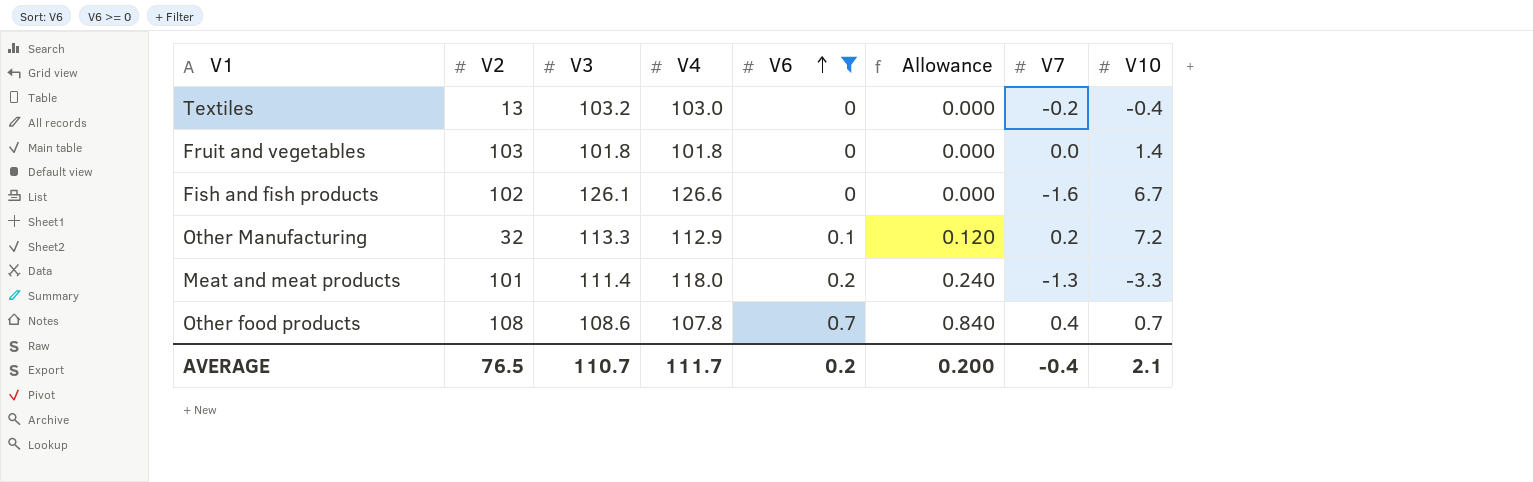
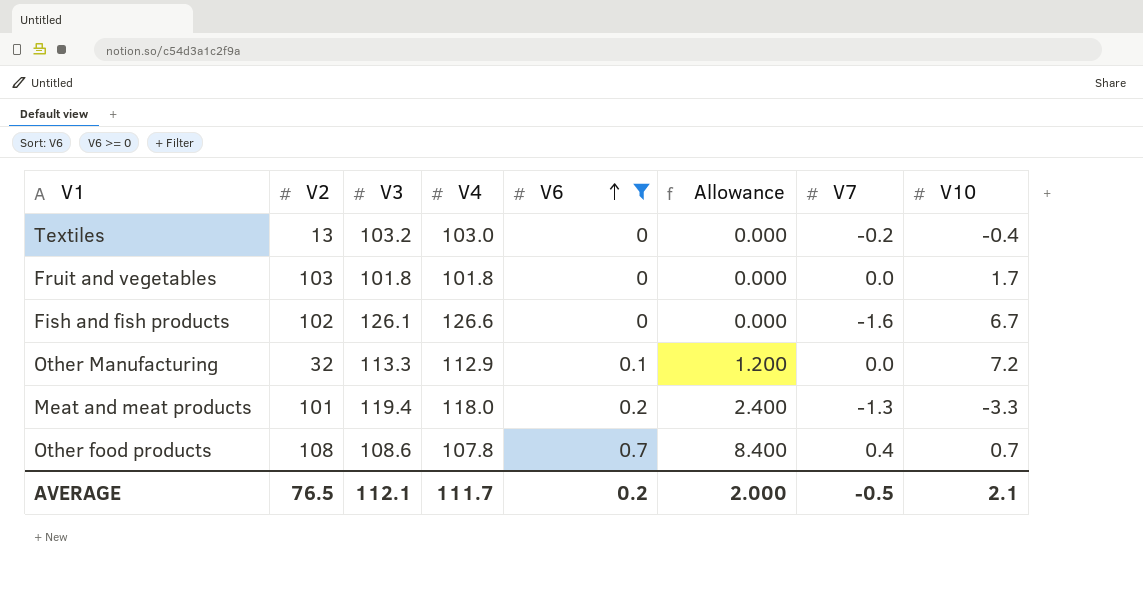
column Allowance | formula: [V6] * 1.2 -> [V6] * 12
Fruit and vegetables | V10: 1.4 -> 1.7
Other Manufacturing | V7: 0.2 -> 0.0
Meat and meat products | V3: 111.4 -> 119.4
AVERAGE | V3: 110.7 -> 112.1
AVERAGE | Allowance: 0.200 -> 2.000
AVERAGE | V7: -0.4 -> -0.5

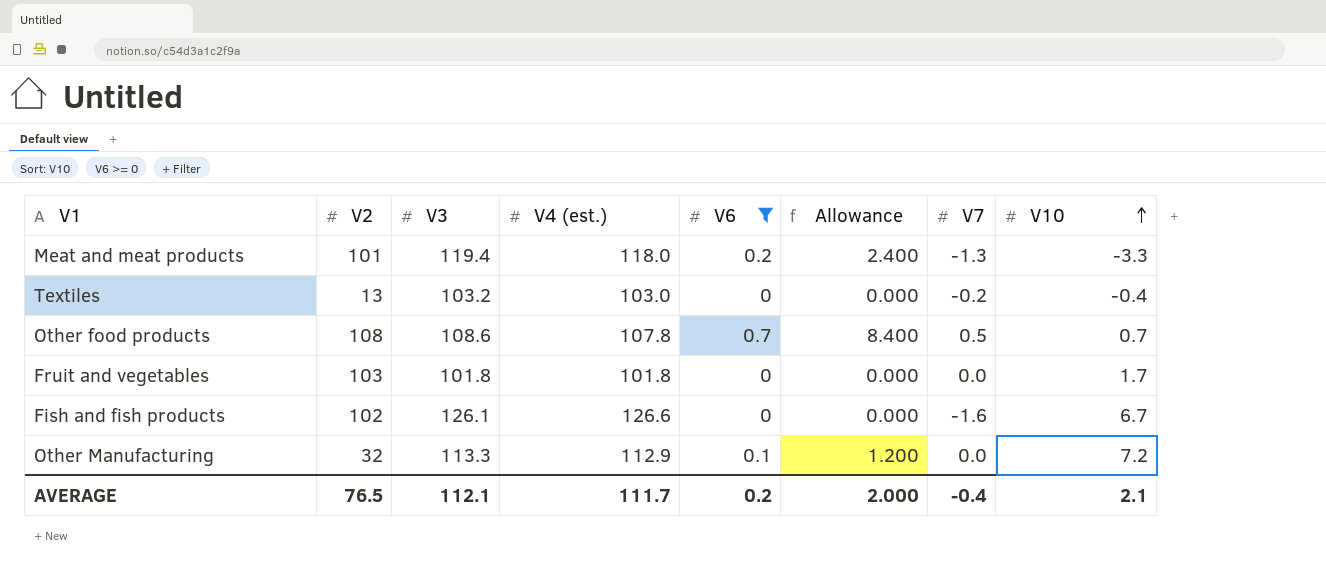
row order: V6 ascending -> V10 ascending
column name: V4 -> V4 (est.)
Other food products | V7: 0.4 -> 0.5
AVERAGE | V7: -0.5 -> -0.4

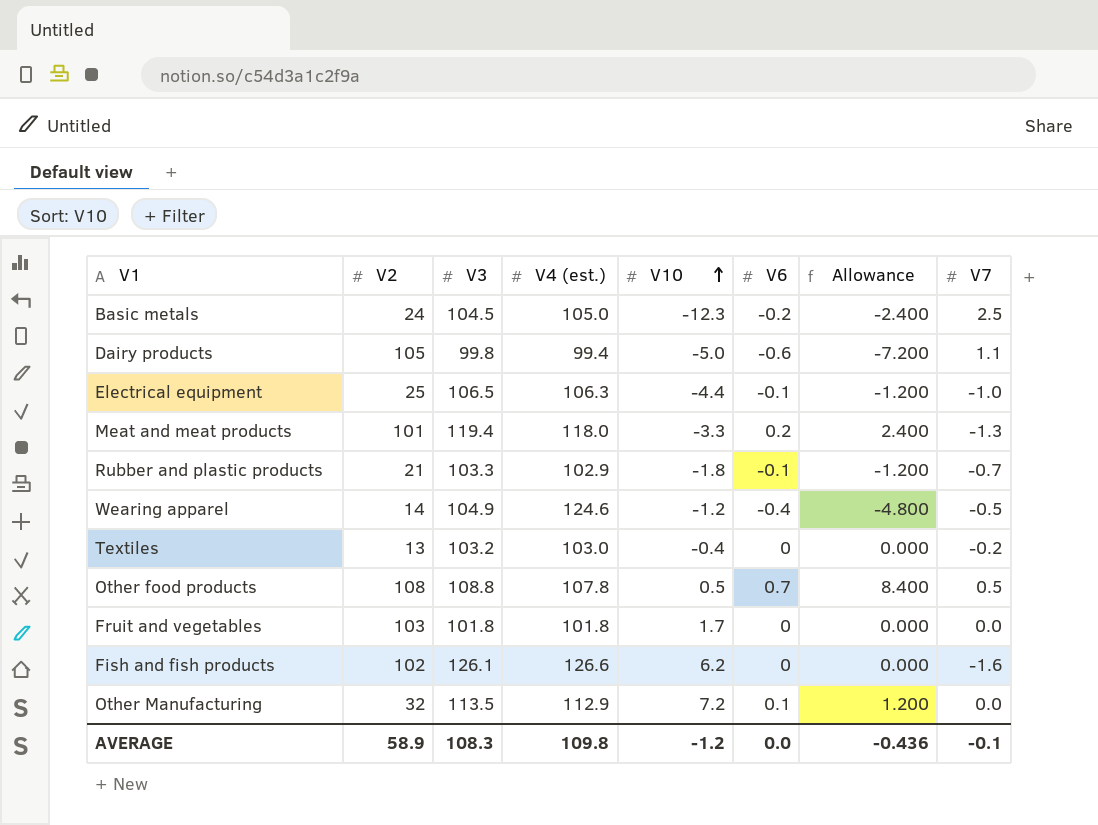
filter: V6 >= 0 -> none
column V10 | position: 8 -> 5
Other food products | V3: 108.6 -> 108.8
Other food products | V10: 0.7 -> 0.5
Fish and fish products | V10: 6.7 -> 6.2
Other Manufacturing | V3: 113.3 -> 113.5
AVERAGE | V2: 76.5 -> 58.9
AVERAGE | V3: 112.1 -> 108.3
AVERAGE | V4 (est.): 111.7 -> 109.8
AVERAGE | V10: 2.1 -> -1.2
AVERAGE | V6: 0.2 -> 0.0
AVERAGE | Allowance: 2.000 -> -0.436
AVERAGE | V7: -0.4 -> -0.1

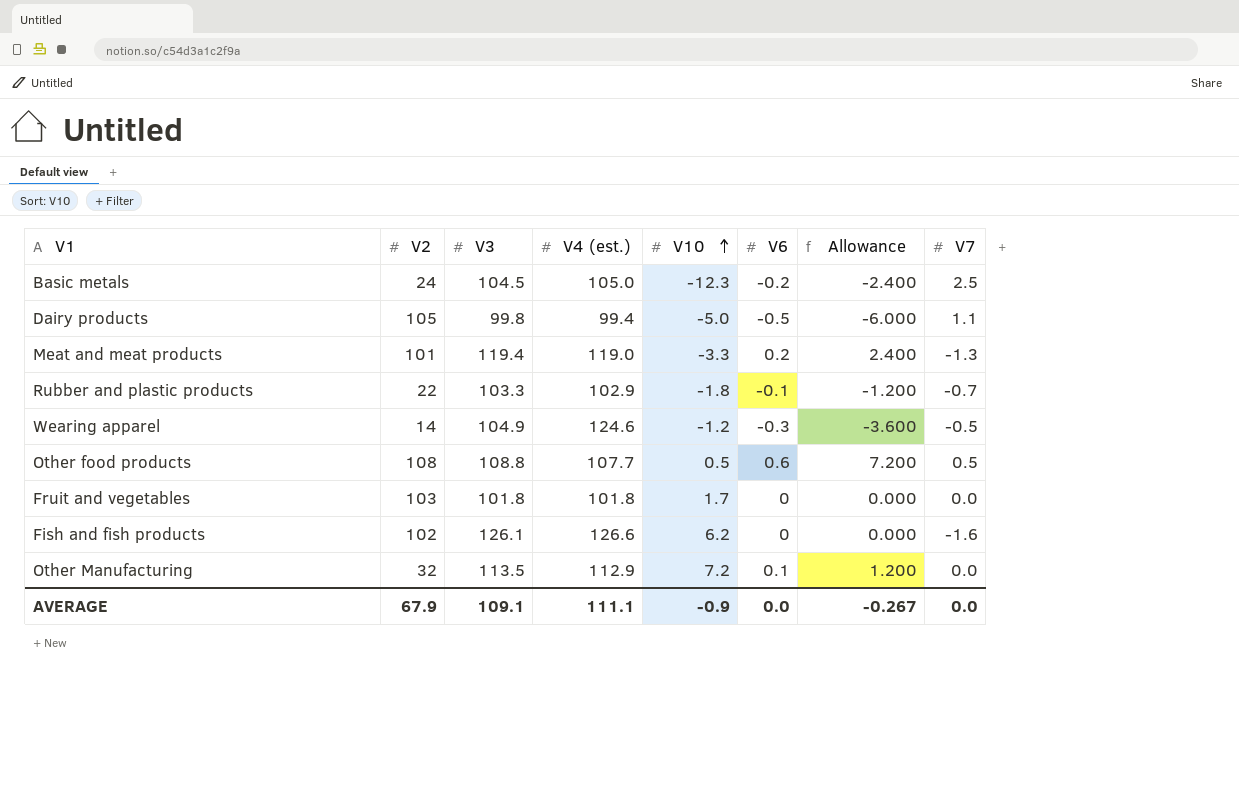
row Electrical equipment: 25 | 106.5 | 106.3 | -4.4 | -0.1 | -1.200 | -1.0 -> none
row Textiles: 13 | 103.2 | 103.0 | -0.4 | 0 | 0.000 | -0.2 -> none
Dairy products | V6: -0.6 -> -0.5
Dairy products | Allowance: -7.200 -> -6.000
Meat and meat products | V4 (est.): 118.0 -> 119.0
Rubber and plastic products | V2: 21 -> 22
Wearing apparel | V6: -0.4 -> -0.3
Wearing apparel | Allowance: -4.800 -> -3.600
Other food products | V4 (est.): 107.8 -> 107.7
Other food products | V6: 0.7 -> 0.6
Other food products | Allowance: 8.400 -> 7.200
AVERAGE | V2: 58.9 -> 67.9
AVERAGE | V3: 108.3 -> 109.1
AVERAGE | V4 (est.): 109.8 -> 111.1
AVERAGE | V10: -1.2 -> -0.9
AVERAGE | Allowance: -0.436 -> -0.267
AVERAGE | V7: -0.1 -> 0.0

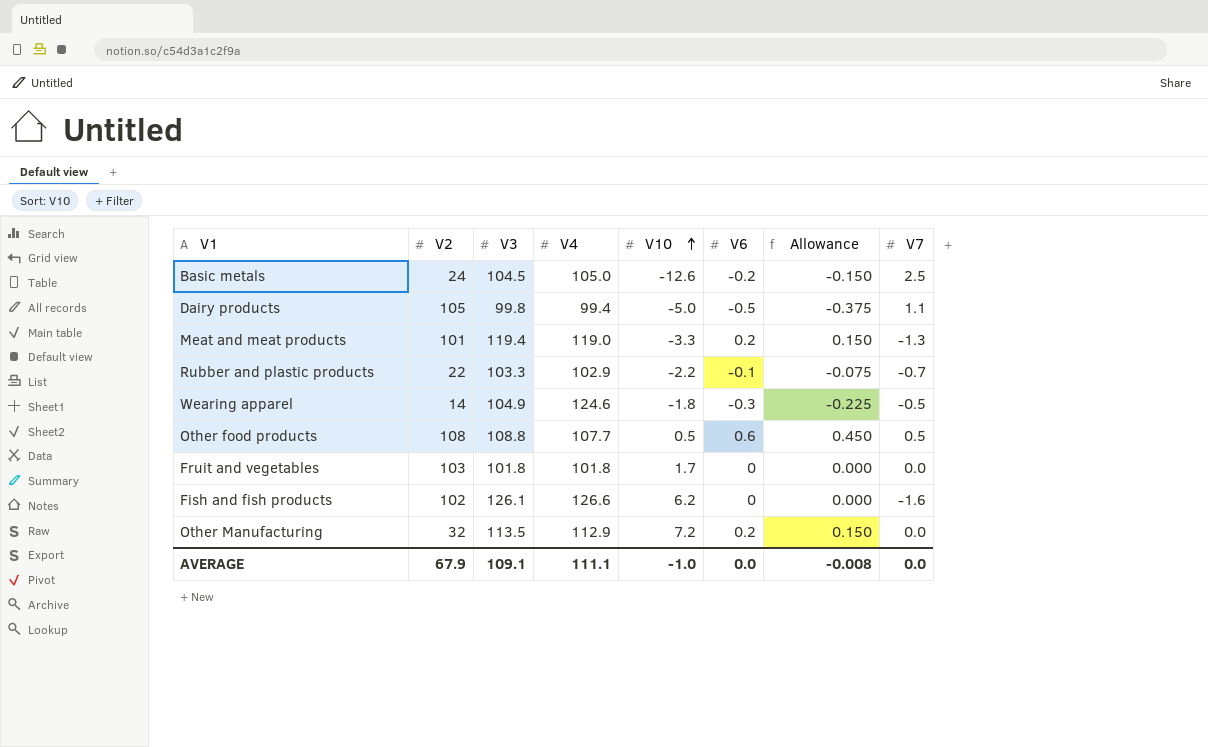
column name: V4 (est.) -> V4
column Allowance | formula: [V6] * 12 -> [V6] * 0.75
Basic metals | V10: -12.3 -> -12.6
Rubber and plastic products | V10: -1.8 -> -2.2
Wearing apparel | V10: -1.2 -> -1.8
Other Manufacturing | V6: 0.1 -> 0.2
AVERAGE | V10: -0.9 -> -1.0
AVERAGE | Allowance: -0.267 -> -0.008

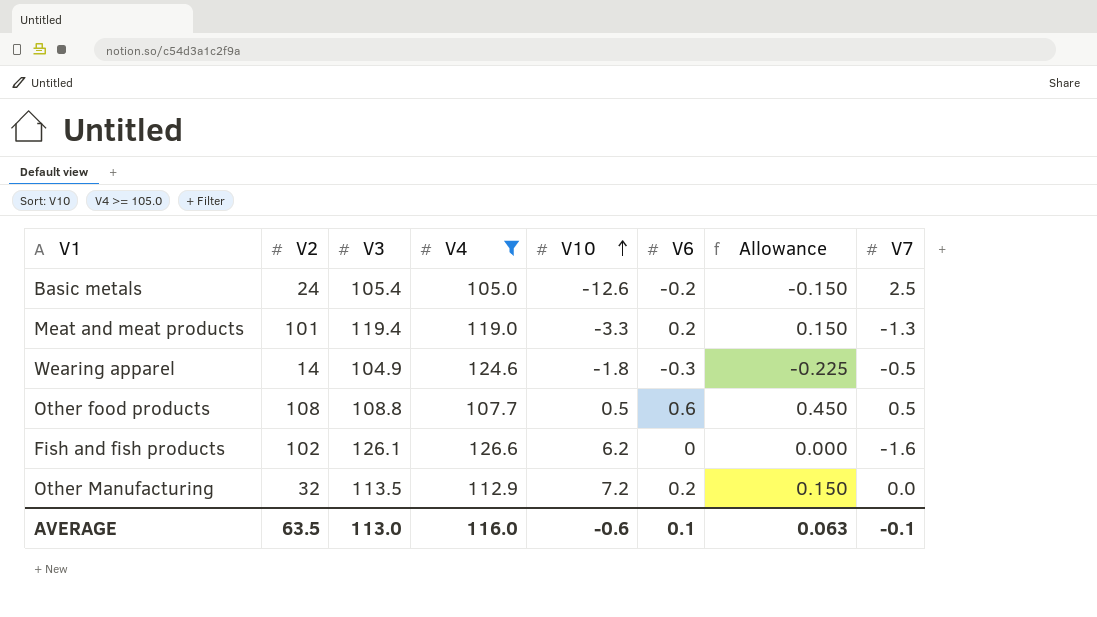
filter: none -> V4 >= 105.0
Basic metals | V3: 104.5 -> 105.4
AVERAGE | V2: 67.9 -> 63.5
AVERAGE | V3: 109.1 -> 113.0
AVERAGE | V4: 111.1 -> 116.0
AVERAGE | V10: -1.0 -> -0.6
AVERAGE | V6: 0.0 -> 0.1
AVERAGE | Allowance: -0.008 -> 0.063
AVERAGE | V7: 0.0 -> -0.1

